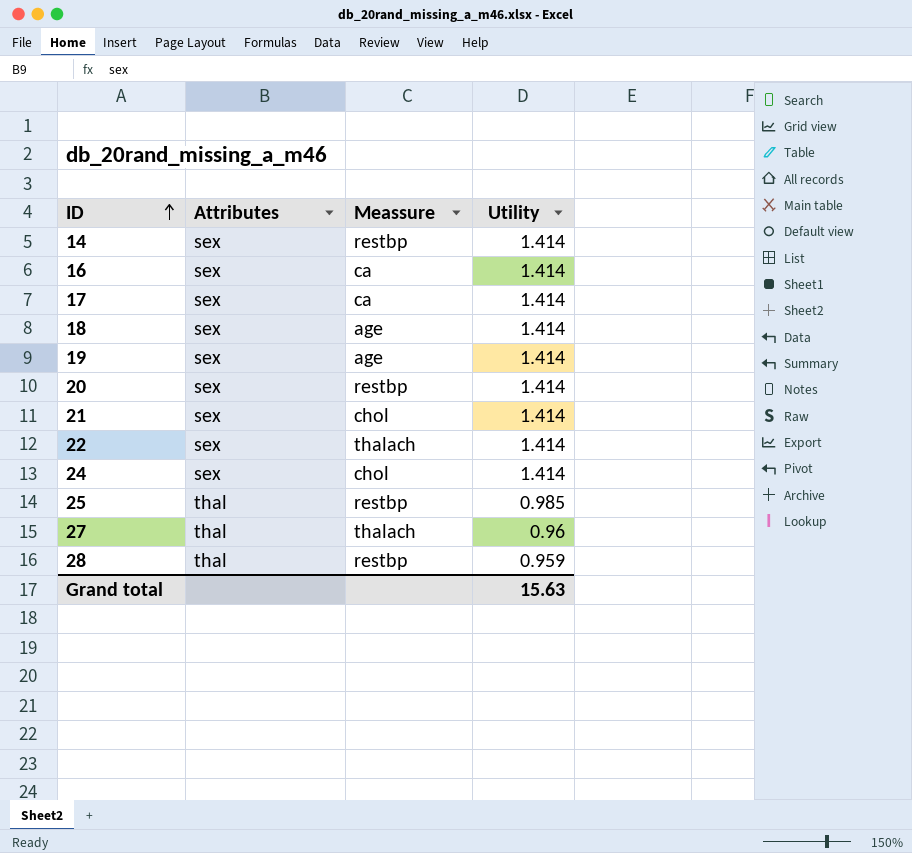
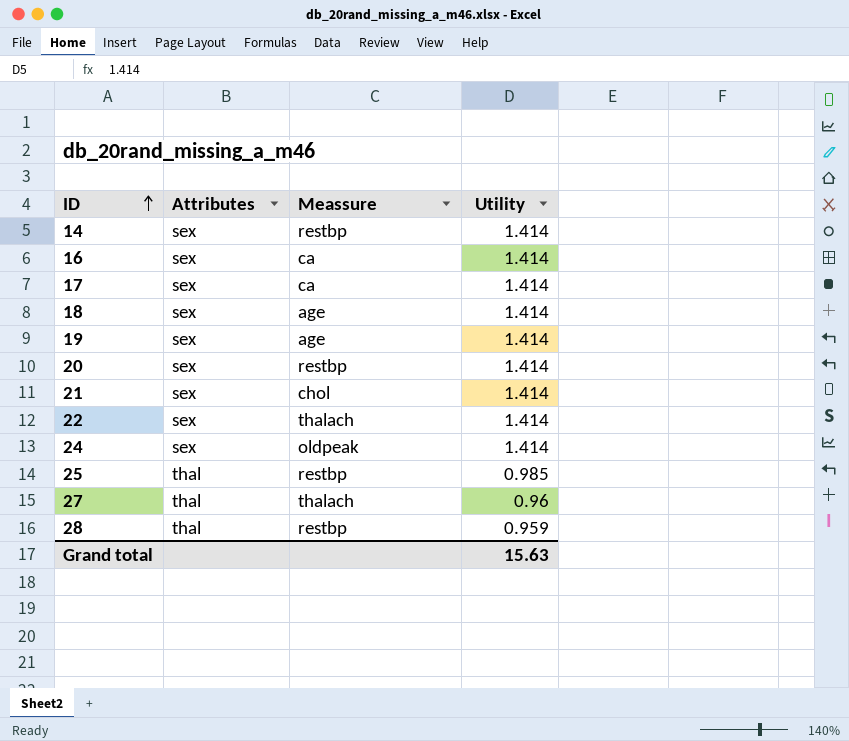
24 | Meassure: chol -> oldpeak

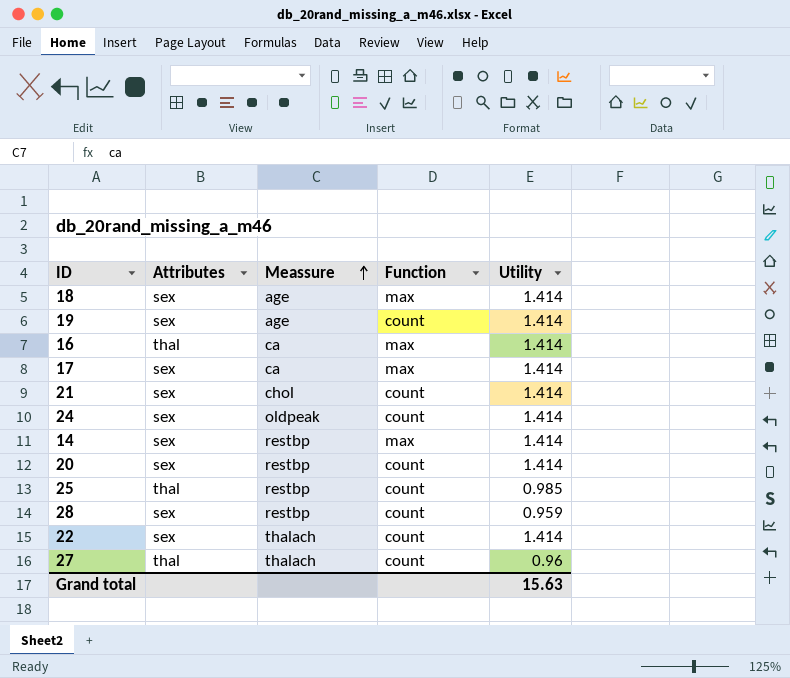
row order: ID ascending -> Meassure ascending
column Function | position: none -> 4
16 | Attributes: sex -> thal
28 | Attributes: thal -> sex

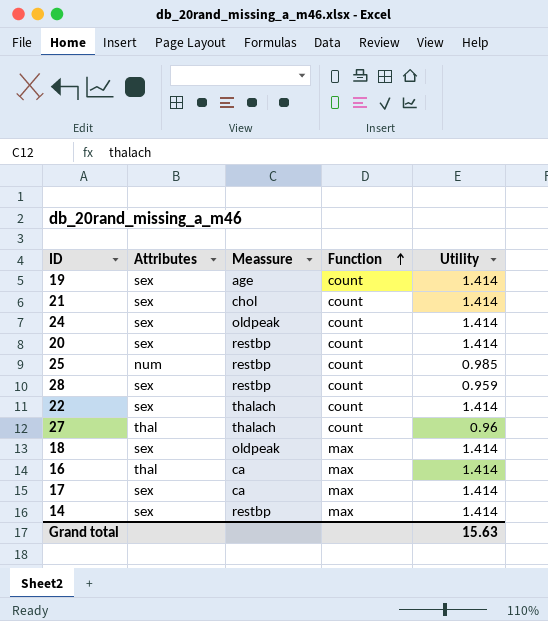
row order: Meassure ascending -> Function ascending
25 | Attributes: thal -> num
18 | Meassure: age -> oldpeak

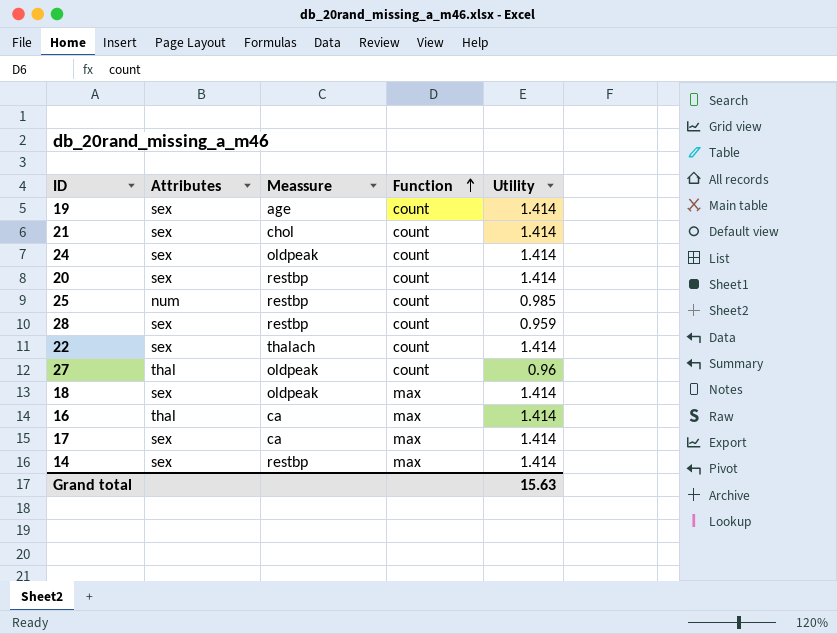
27 | Meassure: thalach -> oldpeak

